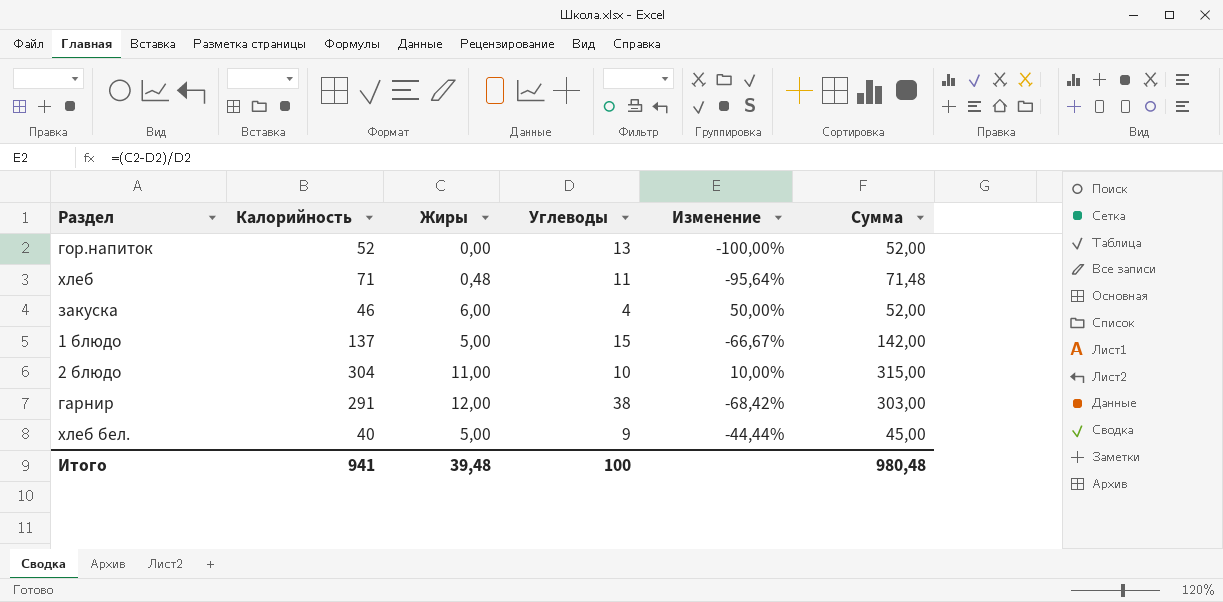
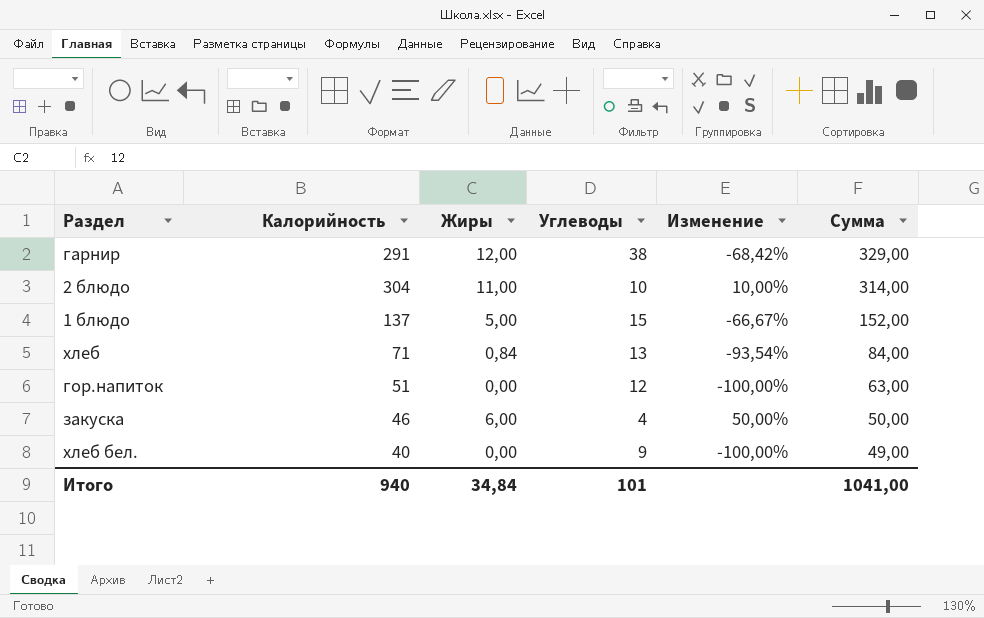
row order: none -> Сумма descending
column Сумма | formula: [Калорийность] + [Жиры] -> [Калорийность] + [Углеводы]
хлеб | Жиры: 0,48 -> 0,84
хлеб | Углеводы: 11 -> 13
хлеб | Изменение: -95,64% -> -93,54%
гор.напиток | Калорийность: 52 -> 51
гор.напиток | Углеводы: 13 -> 12
хлеб бел. | Жиры: 5,00 -> 0,00
хлеб бел. | Изменение: -44,44% -> -100,00%
Итого | Калорийность: 941 -> 940
Итого | Жиры: 39,48 -> 34,84
Итого | Углеводы: 100 -> 101
Итого | Сумма: 980,48 -> 1041,00

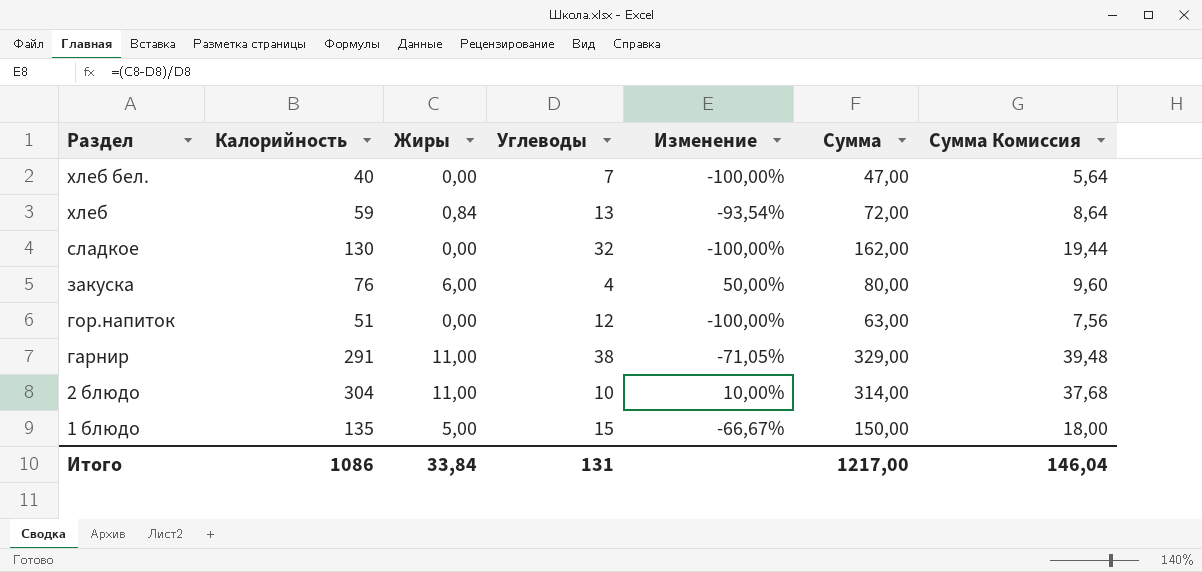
row order: Сумма descending -> Раздел descending
column Сумма Комиссия | formula: none -> [Сумма] * 0,12
хлеб бел. | Углеводы: 9 -> 7
хлеб бел. | Сумма: 49,00 -> 47,00
хлеб | Калорийность: 71 -> 59
хлеб | Сумма: 84,00 -> 72,00
row сладкое: none -> 130 | 0,00 | 32 | -100,00% | 162,00 | 19,44
закуска | Калорийность: 46 -> 76
закуска | Сумма: 50,00 -> 80,00
гарнир | Жиры: 12,00 -> 11,00
гарнир | Изменение: -68,42% -> -71,05%
1 блюдо | Калорийность: 137 -> 135
1 блюдо | Сумма: 152,00 -> 150,00
Итого | Калорийность: 940 -> 1086
Итого | Жиры: 34,84 -> 33,84
Итого | Углеводы: 101 -> 131
Итого | Сумма: 1041,00 -> 1217,00

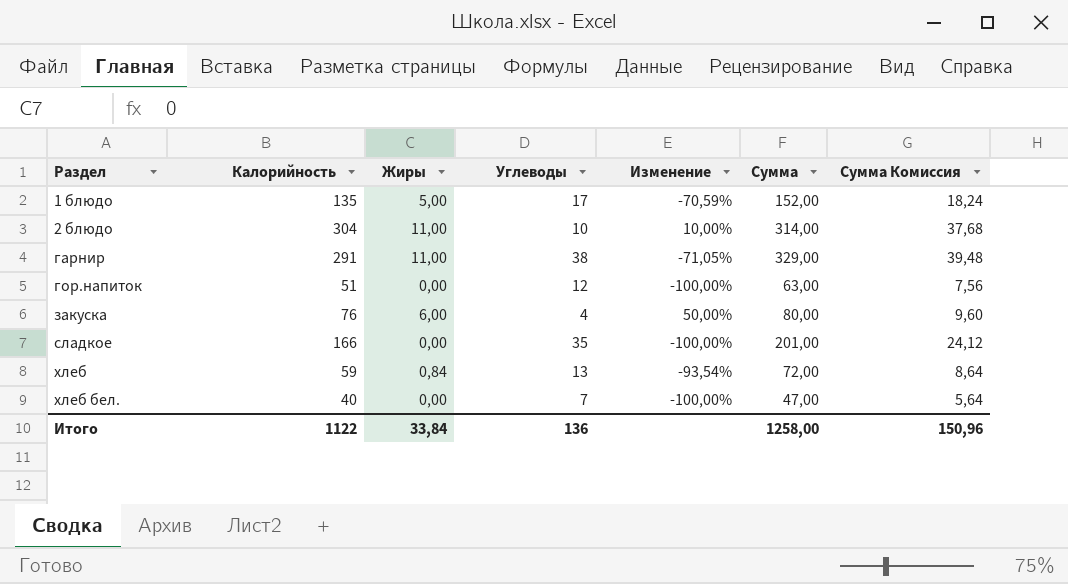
row order: Раздел descending -> Раздел ascending
1 блюдо | Углеводы: 15 -> 17
1 блюдо | Изменение: -66,67% -> -70,59%
1 блюдо | Сумма: 150,00 -> 152,00
1 блюдо | Сумма Комиссия: 18,00 -> 18,24
сладкое | Калорийность: 130 -> 166
сладкое | Углеводы: 32 -> 35
сладкое | Сумма: 162,00 -> 201,00
сладкое | Сумма Комиссия: 19,44 -> 24,12
Итого | Калорийность: 1086 -> 1122
Итого | Углеводы: 131 -> 136
Итого | Сумма: 1217,00 -> 1258,00
Итого | Сумма Комиссия: 146,04 -> 150,96

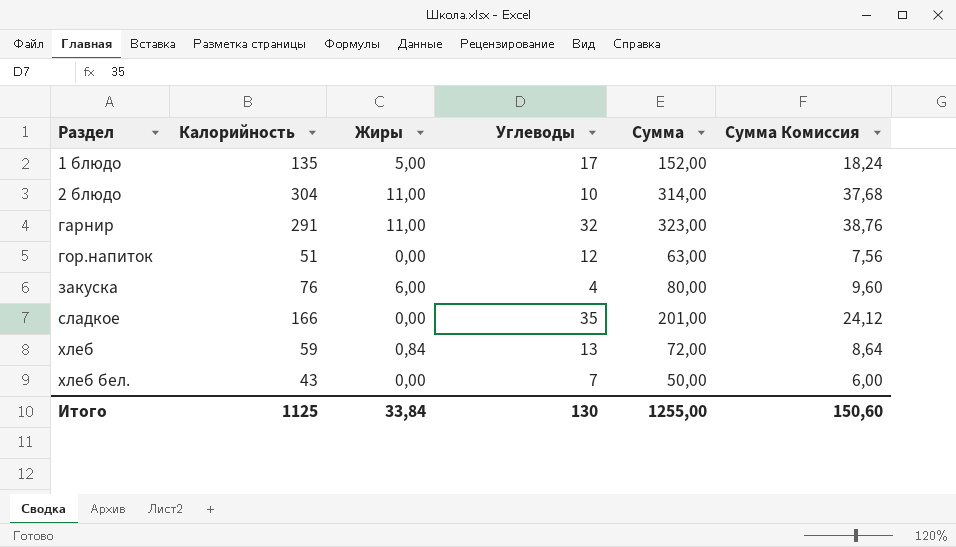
column Изменение | formula: ([Жиры] - [Углеводы]) / [Углеводы] -> none
гарнир | Углеводы: 38 -> 32
гарнир | Сумма: 329,00 -> 323,00
гарнир | Сумма Комиссия: 39,48 -> 38,76
хлеб бел. | Калорийность: 40 -> 43
хлеб бел. | Сумма: 47,00 -> 50,00
хлеб бел. | Сумма Комиссия: 5,64 -> 6,00
Итого | Калорийность: 1122 -> 1125
Итого | Углеводы: 136 -> 130
Итого | Сумма: 1258,00 -> 1255,00
Итого | Сумма Комиссия: 150,96 -> 150,60

